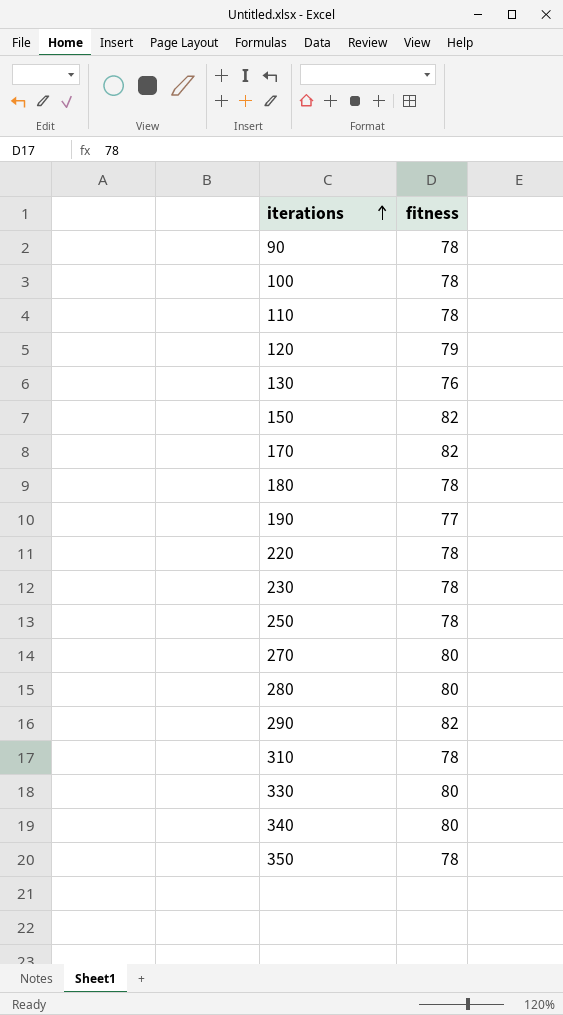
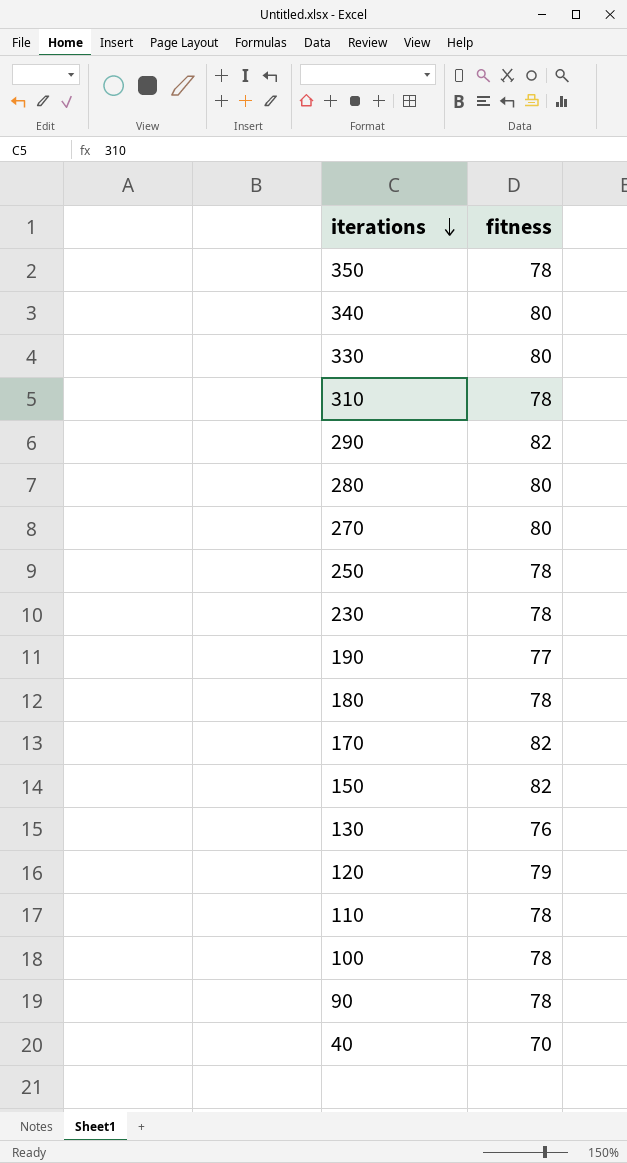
row order: iterations ascending -> iterations descending
row 220: 78 -> none
row 40: none -> 70

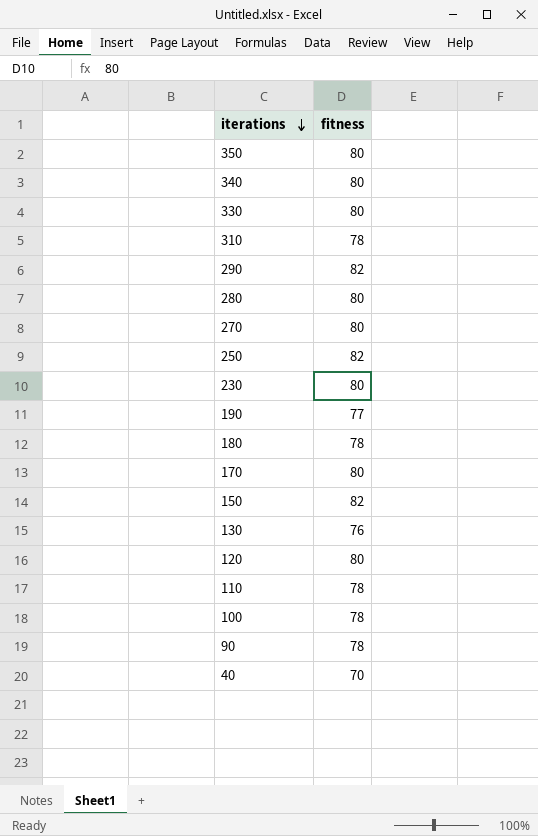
350 | fitness: 78 -> 80
250 | fitness: 78 -> 82
230 | fitness: 78 -> 80
170 | fitness: 82 -> 80
120 | fitness: 79 -> 80

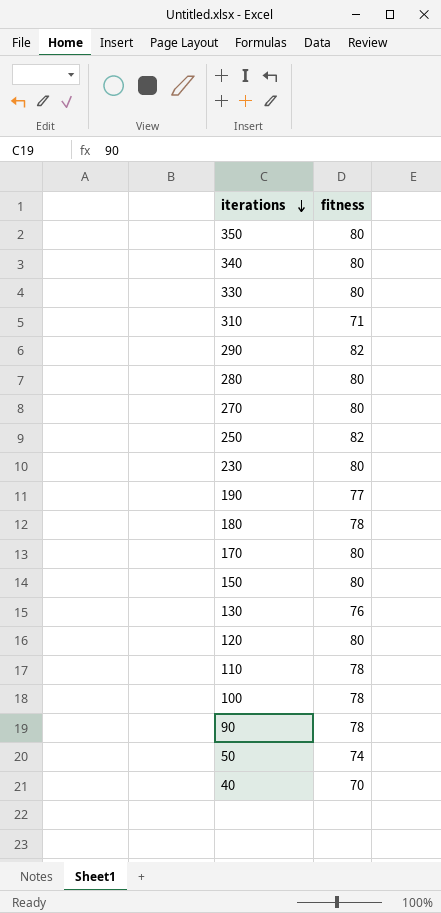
310 | fitness: 78 -> 71
150 | fitness: 82 -> 80
row 50: none -> 74

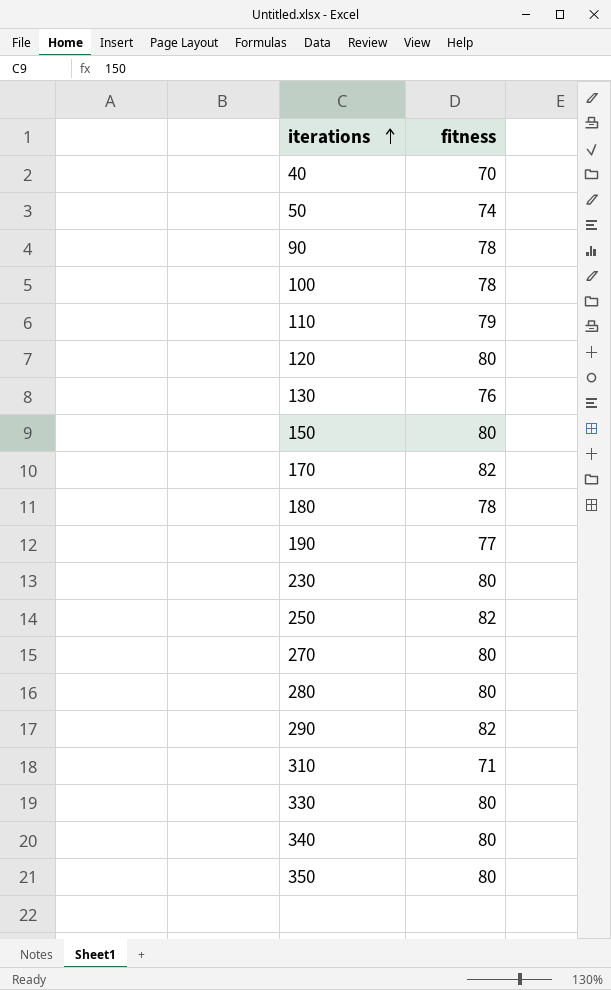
row order: iterations descending -> iterations ascending
110 | fitness: 78 -> 79
170 | fitness: 80 -> 82

